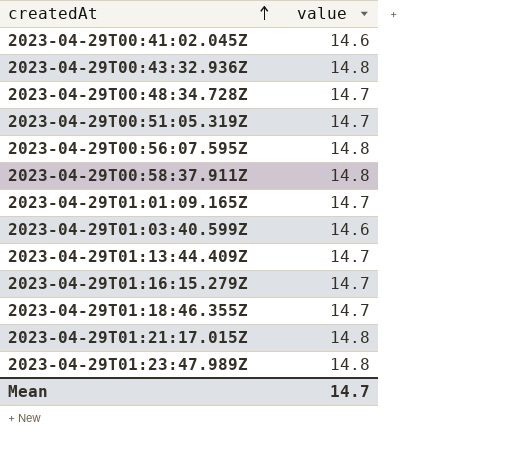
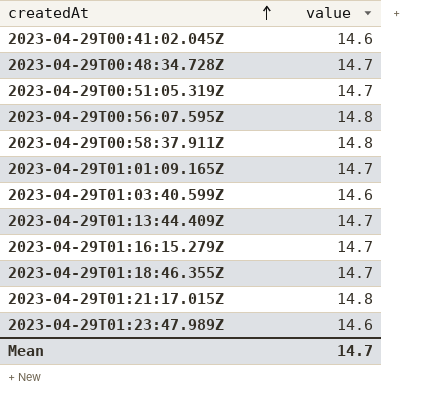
row 2023-04-29T00:43:32.936Z: 14.8 -> none
2023-04-29T01:23:47.989Z | value: 14.8 -> 14.6

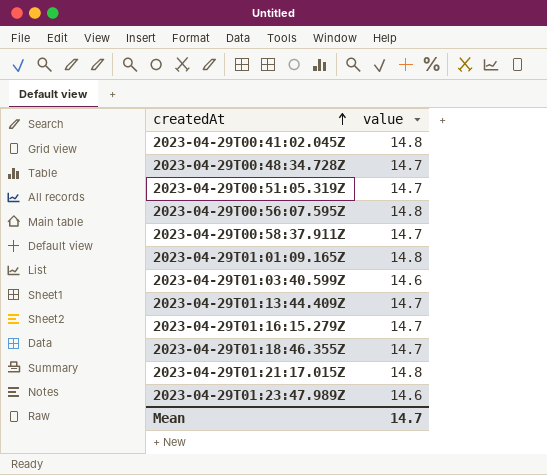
2023-04-29T00:41:02.045Z | value: 14.6 -> 14.8
2023-04-29T00:58:37.911Z | value: 14.8 -> 14.7
2023-04-29T01:01:09.165Z | value: 14.7 -> 14.8

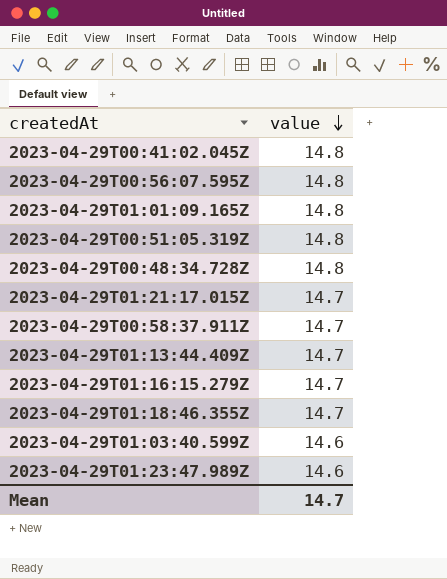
row order: createdAt ascending -> value descending
2023-04-29T00:51:05.319Z | value: 14.7 -> 14.8
2023-04-29T00:48:34.728Z | value: 14.7 -> 14.8
2023-04-29T01:21:17.015Z | value: 14.8 -> 14.7

